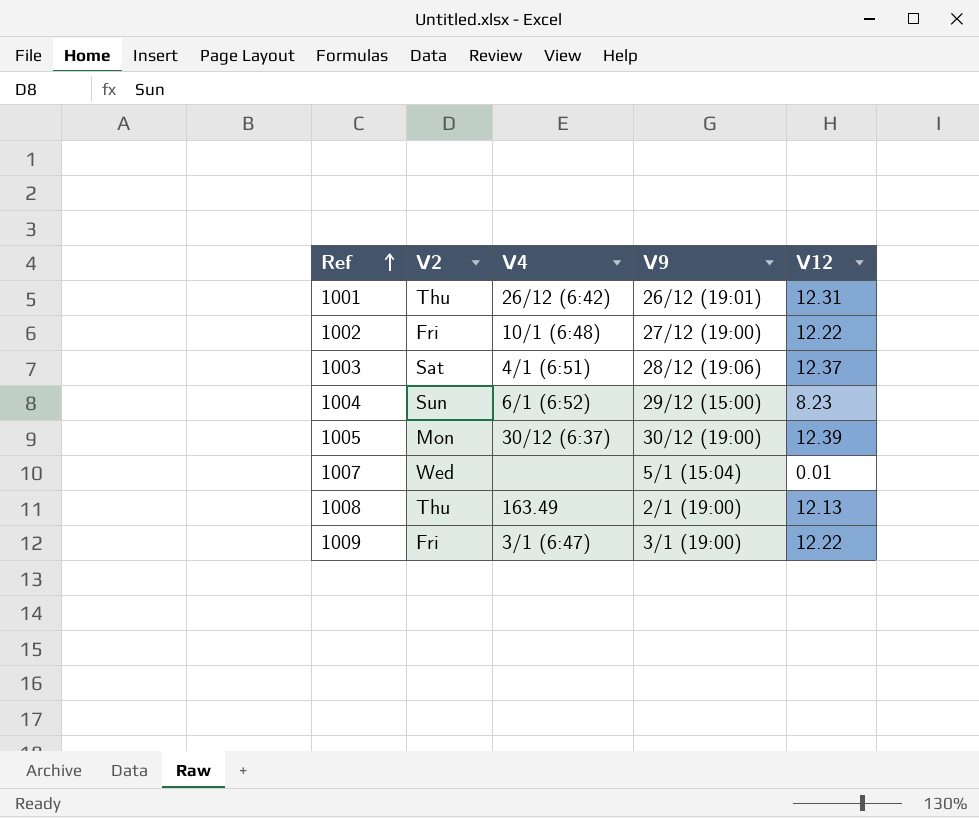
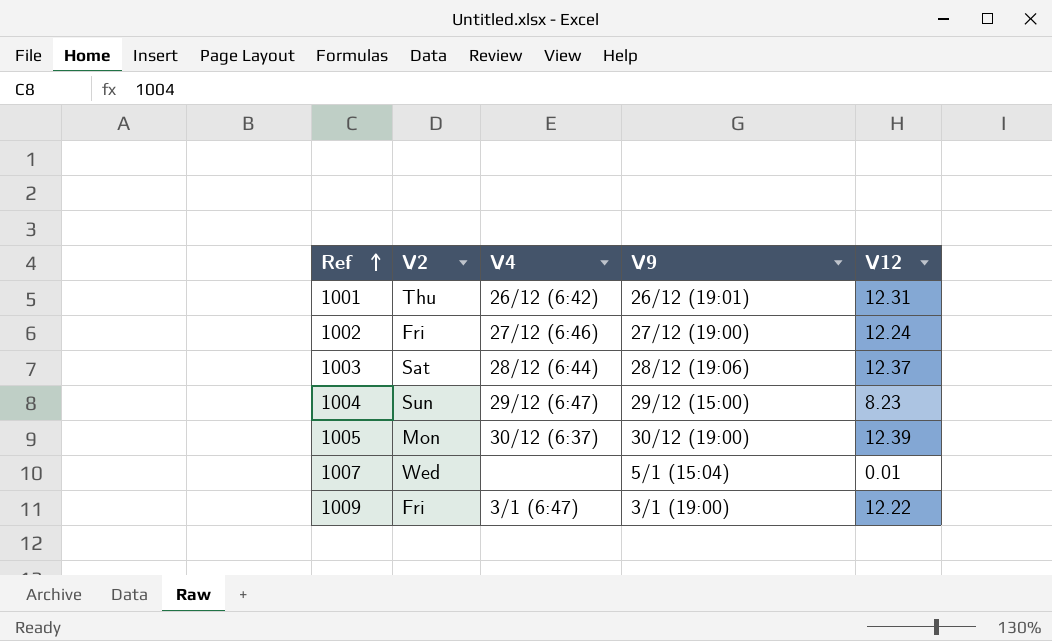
row 1008: Thu | 163.49 | 2/1 (19:00) | 12.13 -> none
1002 | V4: 10/1 (6:48) -> 27/12 (6:46)
1002 | V12: 12.22 -> 12.24
1003 | V4: 4/1 (6:51) -> 28/12 (6:44)
1004 | V4: 6/1 (6:52) -> 29/12 (6:47)

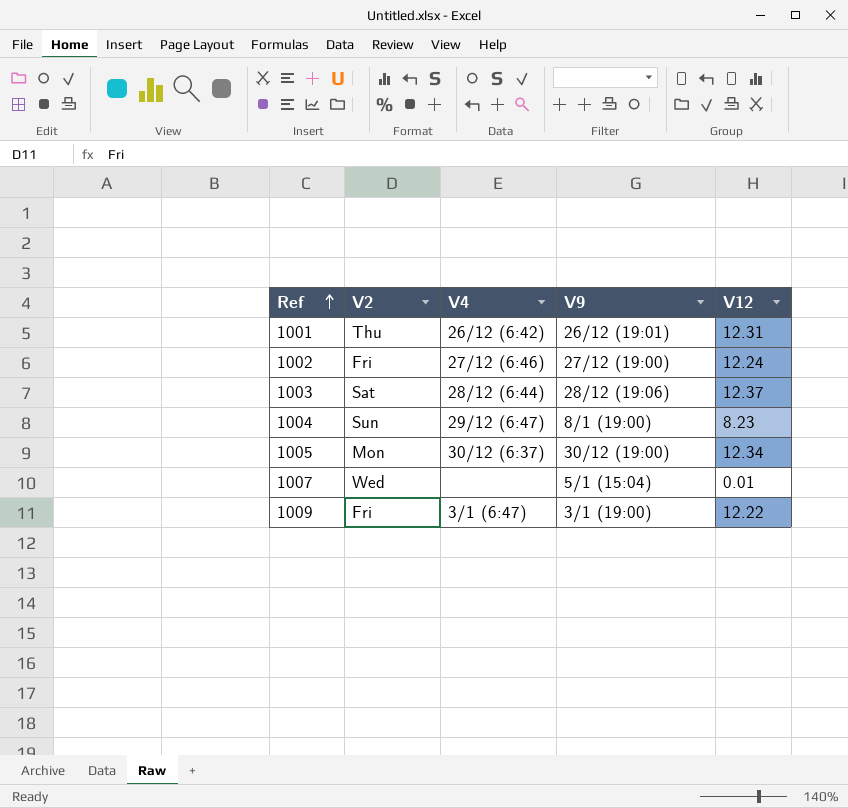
1004 | V9: 29/12 (15:00) -> 8/1 (19:00)
1005 | V12: 12.39 -> 12.34

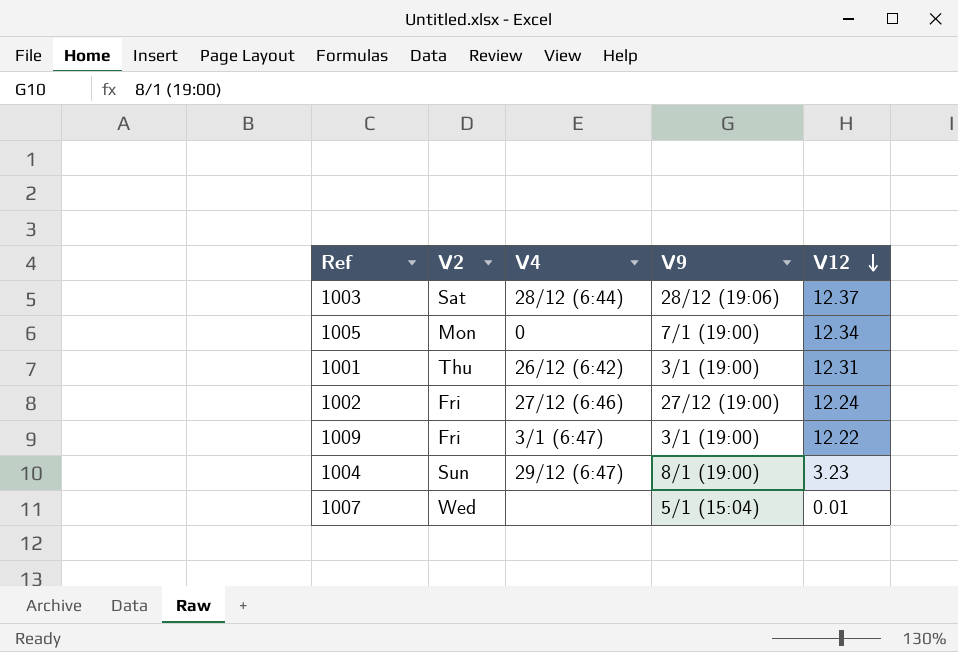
row order: Ref ascending -> V12 descending
1005 | V4: 30/12 (6:37) -> 0
1005 | V9: 30/12 (19:00) -> 7/1 (19:00)
1001 | V9: 26/12 (19:01) -> 3/1 (19:00)
1004 | V12: 8.23 -> 3.23

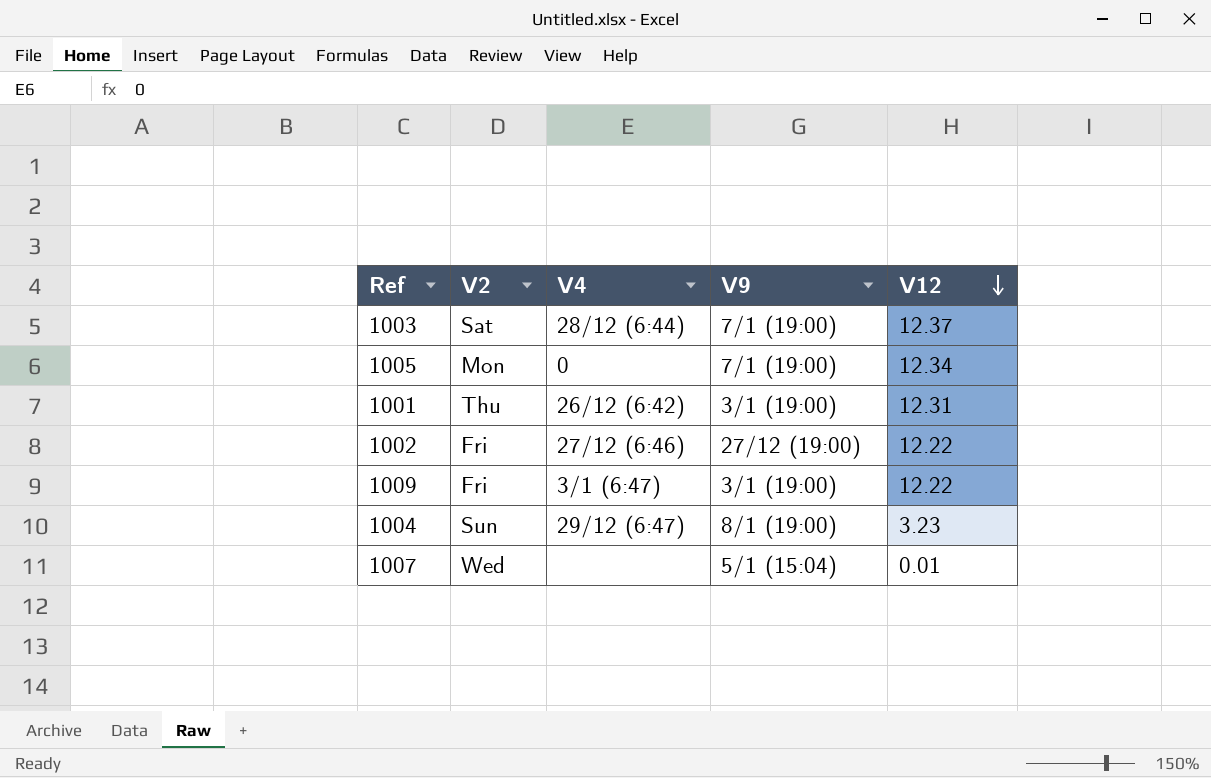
1003 | V9: 28/12 (19:06) -> 7/1 (19:00)
1002 | V12: 12.24 -> 12.22

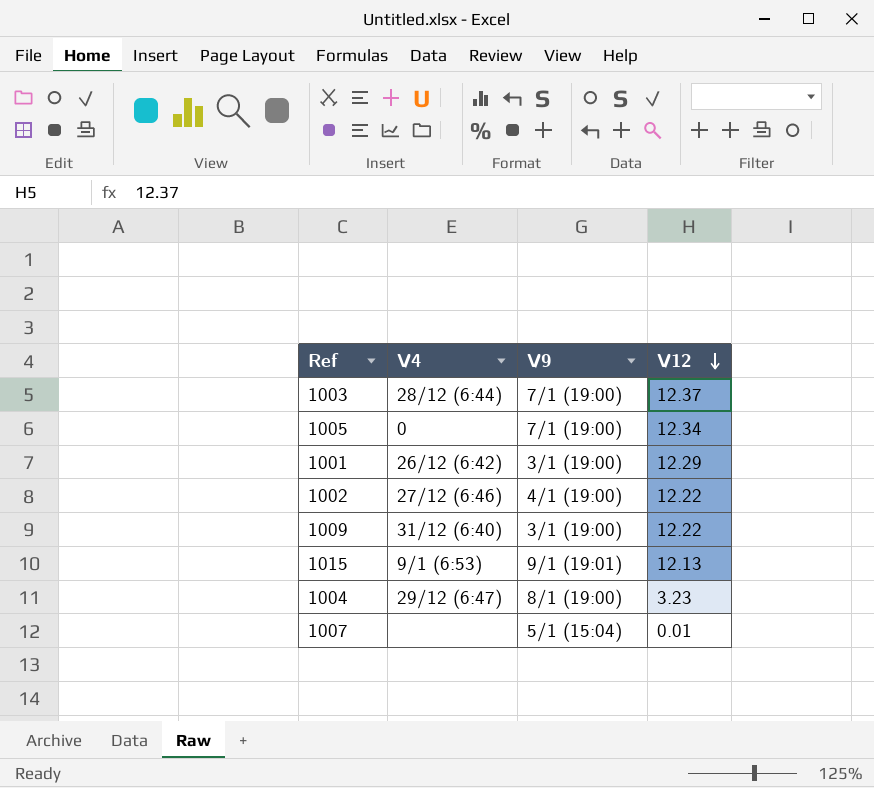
column V2 | position: 2 -> none
1001 | V12: 12.31 -> 12.29
1002 | V9: 27/12 (19:00) -> 4/1 (19:00)
1009 | V4: 3/1 (6:47) -> 31/12 (6:40)
row 1015: none -> 9/1 (6:53) | 9/1 (19:01) | 12.13

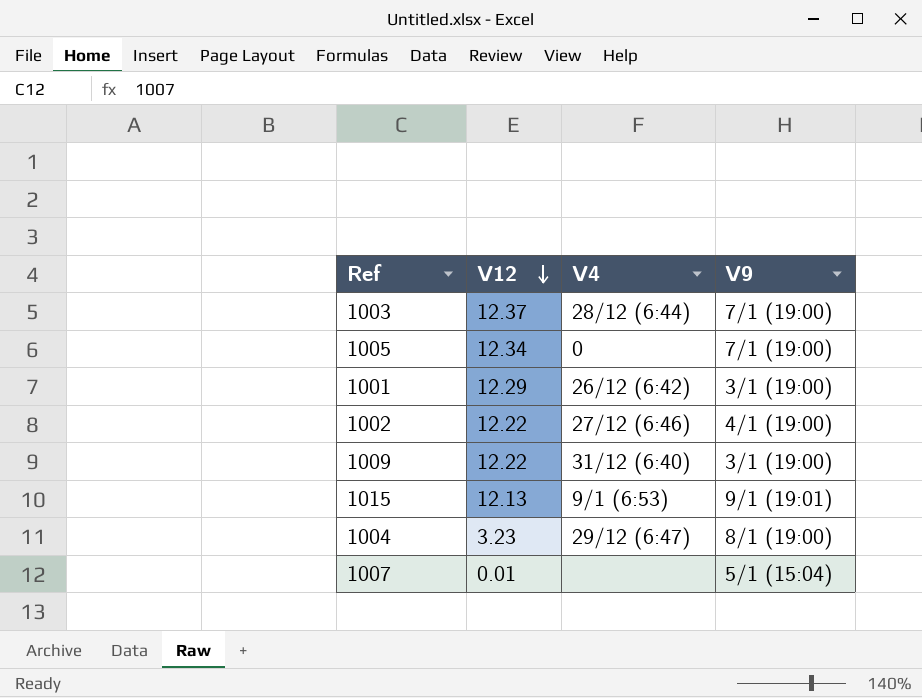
column V12 | position: 4 -> 2

